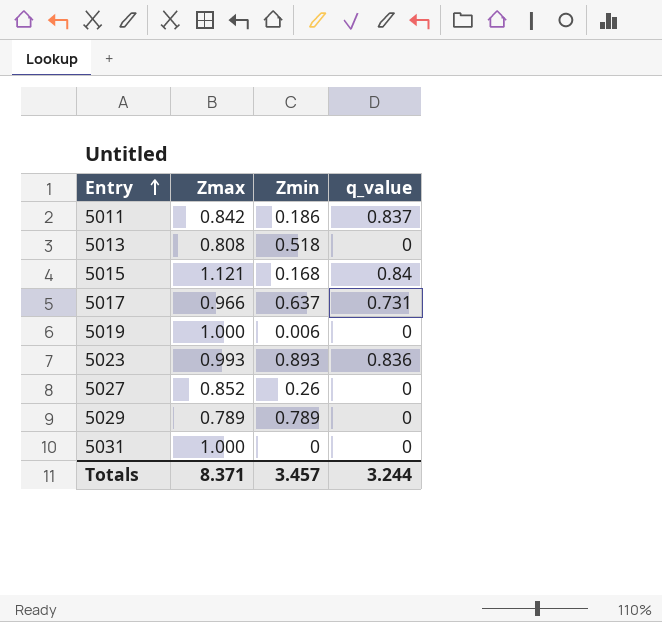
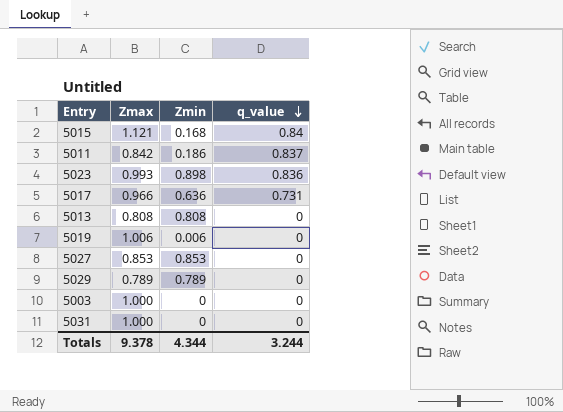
row order: Entry ascending -> q_value descending
5023 | Zmin: 0.893 -> 0.898
5017 | Zmin: 0.637 -> 0.636
5013 | Zmin: 0.518 -> 0.808
5019 | Zmax: 1.000 -> 1.006
5027 | Zmax: 0.852 -> 0.853
5027 | Zmin: 0.26 -> 0.853
row 5003: none -> 1.000 | 0 | 0
Totals | Zmax: 8.371 -> 9.378
Totals | Zmin: 3.457 -> 4.344

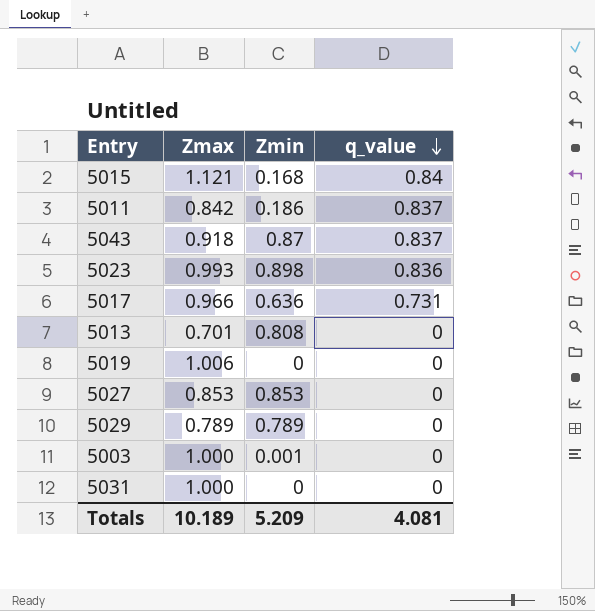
row 5043: none -> 0.918 | 0.87 | 0.837
5013 | Zmax: 0.808 -> 0.701
5019 | Zmin: 0.006 -> 0
5003 | Zmin: 0 -> 0.001
Totals | Zmax: 9.378 -> 10.189
Totals | Zmin: 4.344 -> 5.209
Totals | q_value: 3.244 -> 4.081

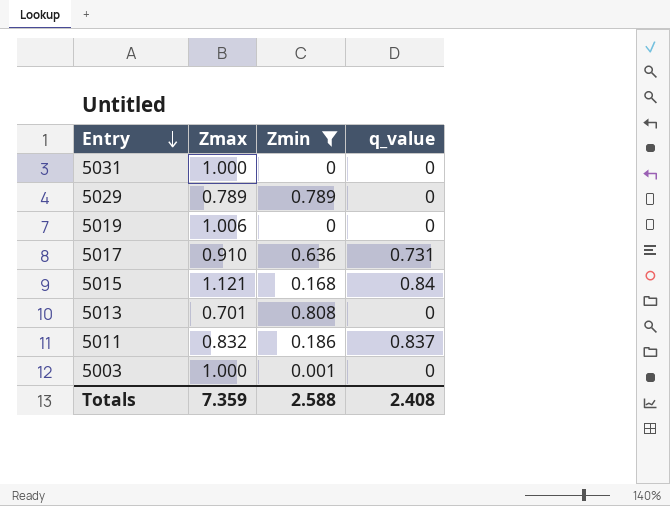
filter: none -> Zmin <= 0.808
row order: q_value descending -> Entry descending
5017 | Zmax: 0.966 -> 0.910
5011 | Zmax: 0.842 -> 0.832
Totals | Zmax: 10.189 -> 7.359
Totals | Zmin: 5.209 -> 2.588
Totals | q_value: 4.081 -> 2.408

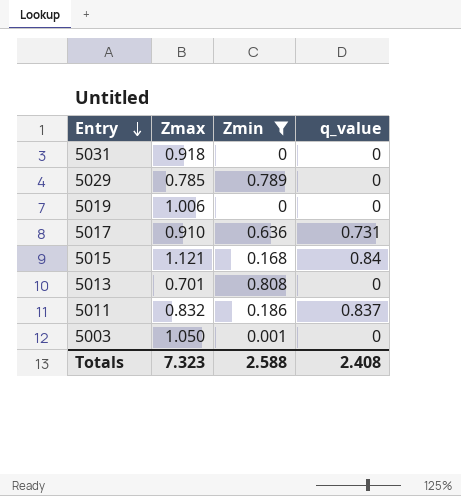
5031 | Zmax: 1.000 -> 0.918
5029 | Zmax: 0.789 -> 0.785
5003 | Zmax: 1.000 -> 1.050
Totals | Zmax: 7.359 -> 7.323

